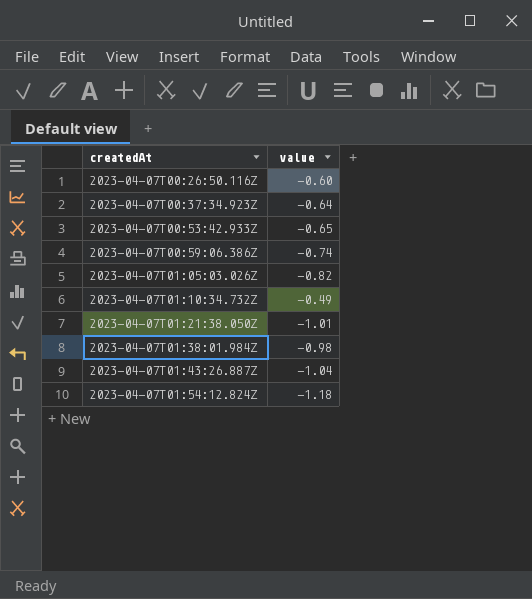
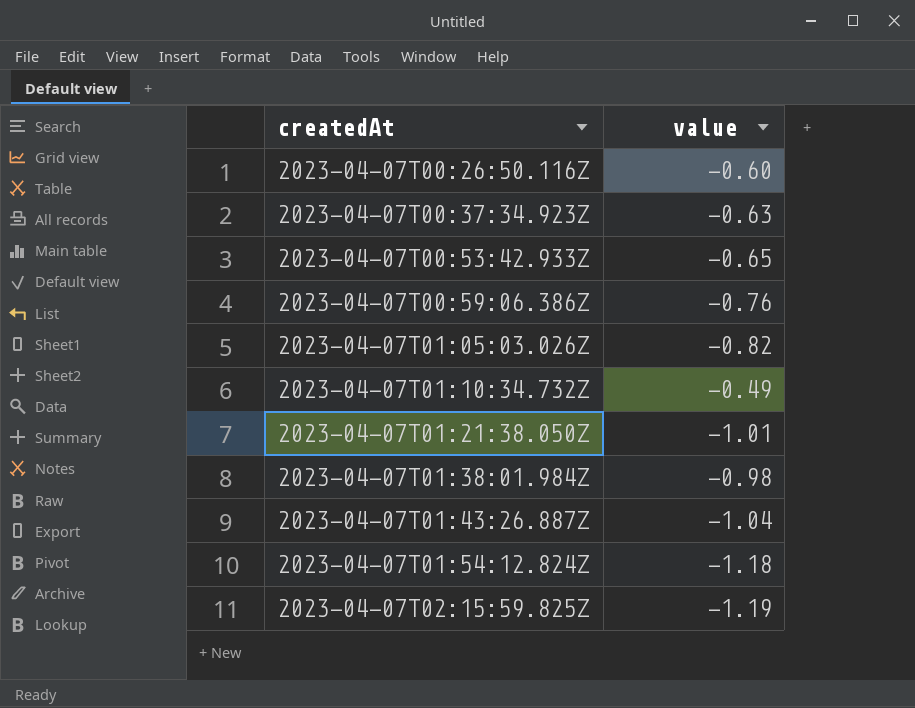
2023-04-07T00:37:34.923Z | value: -0.64 -> -0.63
2023-04-07T00:59:06.386Z | value: -0.74 -> -0.76
row 2023-04-07T02:15:59.825Z: none -> -1.19

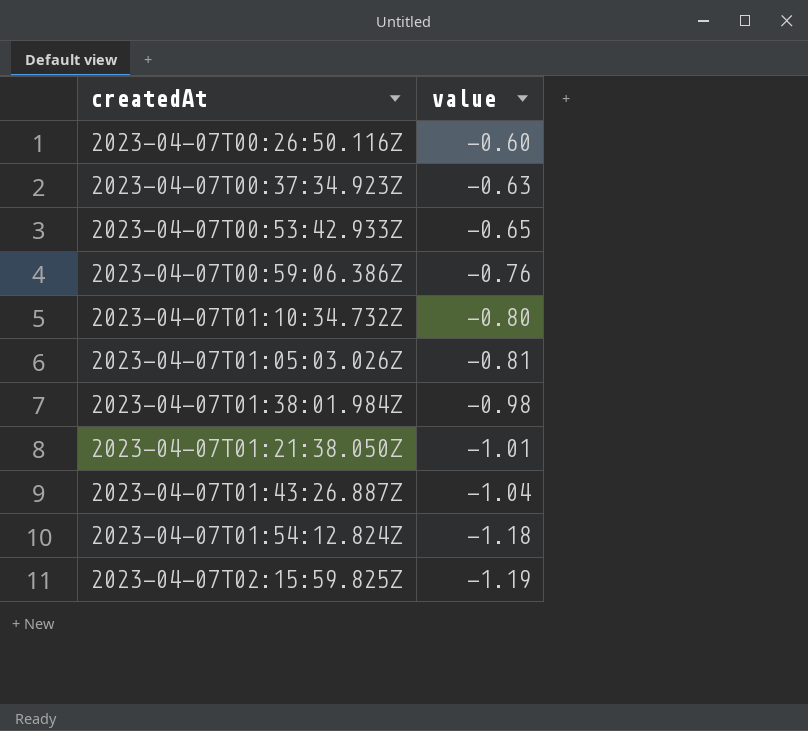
row order: createdAt ascending -> value descending
2023-04-07T01:10:34.732Z | value: -0.49 -> -0.80
2023-04-07T01:05:03.026Z | value: -0.82 -> -0.81

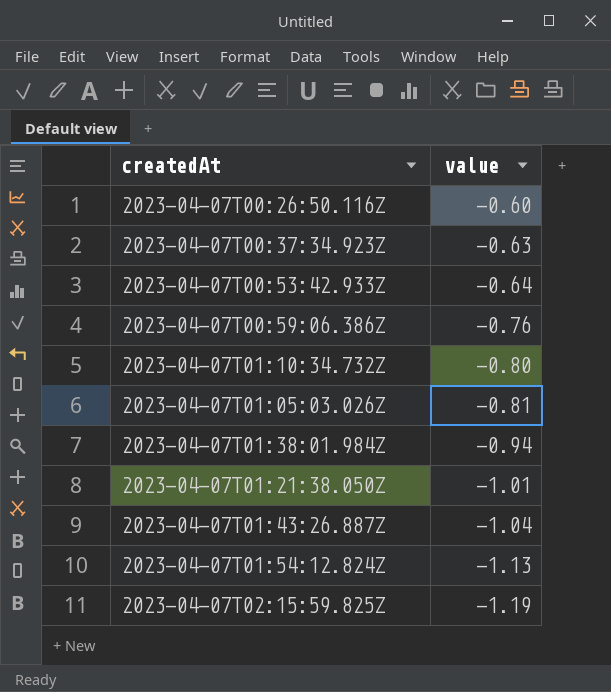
2023-04-07T00:53:42.933Z | value: -0.65 -> -0.64
2023-04-07T01:38:01.984Z | value: -0.98 -> -0.94
2023-04-07T01:54:12.824Z | value: -1.18 -> -1.13

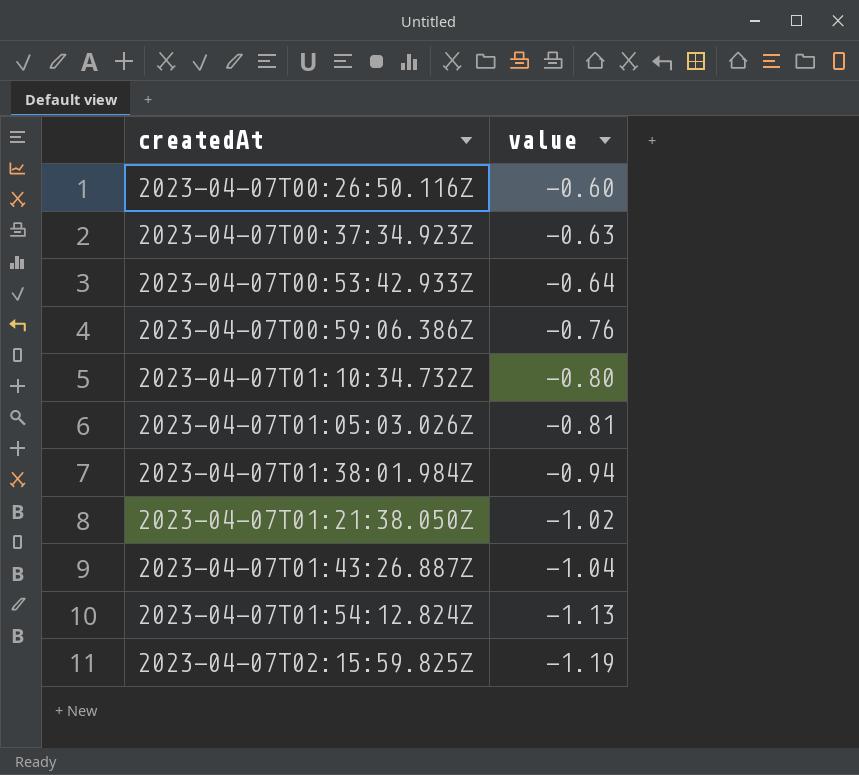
2023-04-07T01:21:38.050Z | value: -1.01 -> -1.02

